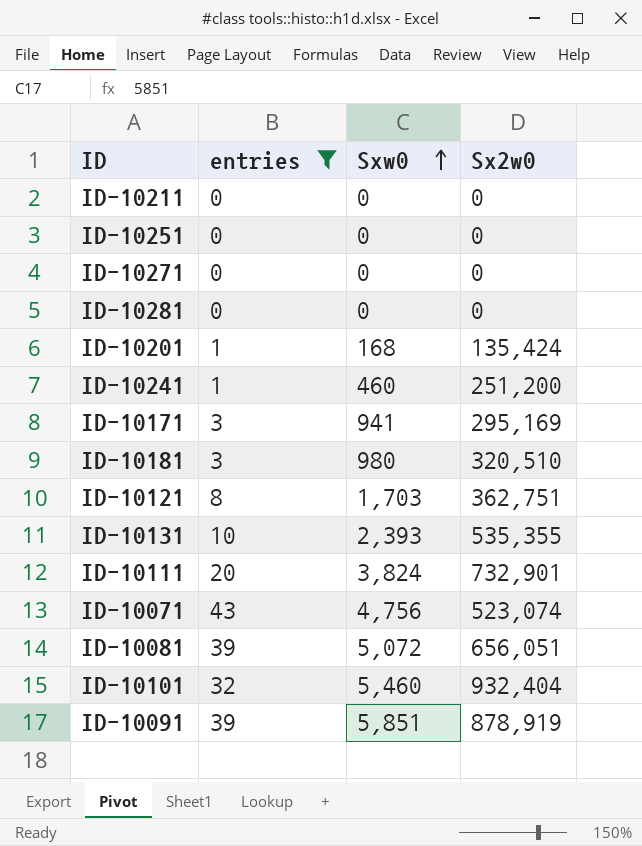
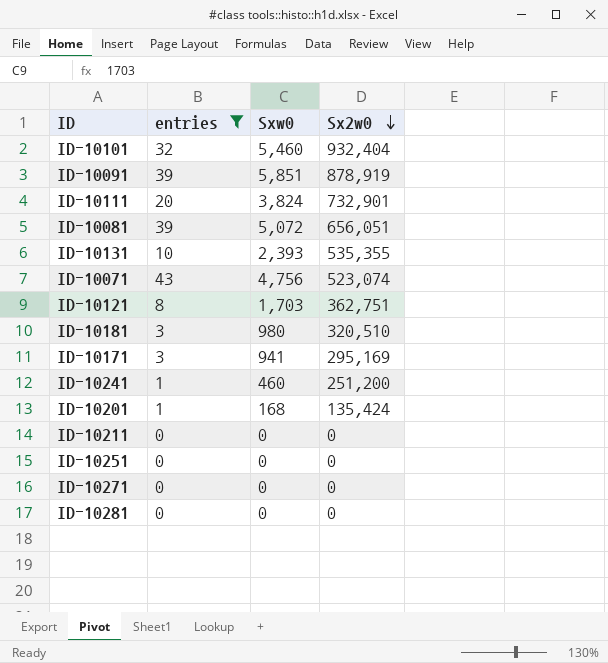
row order: Sxw0 ascending -> Sx2w0 descending

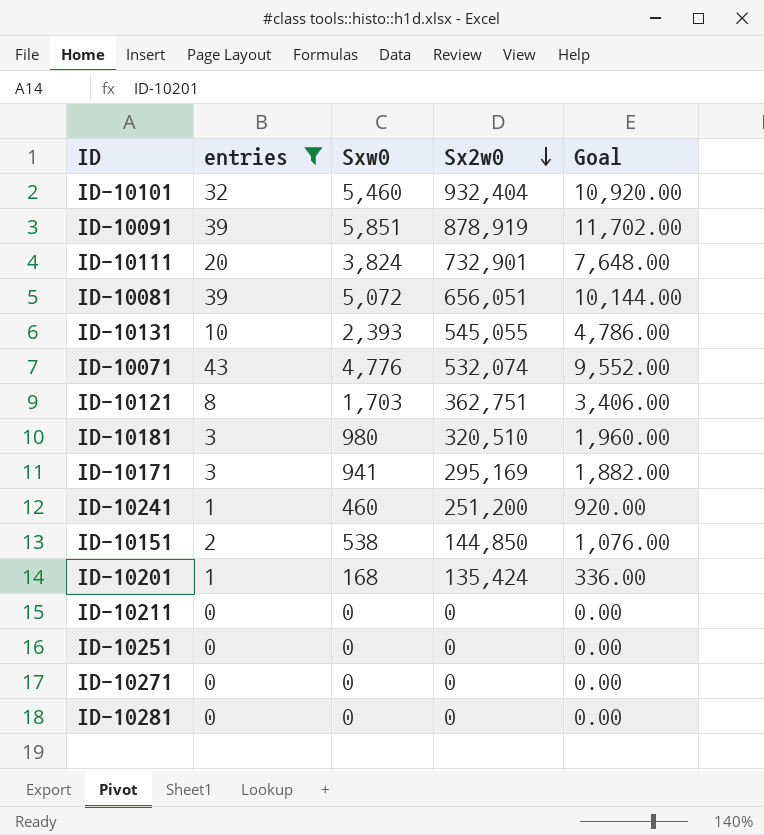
column Goal | formula: none -> [Sxw0] * 2
ID-10131 | Sx2w0: 535,355 -> 545,055
ID-10071 | Sxw0: 4,756 -> 4,776
ID-10071 | Sx2w0: 523,074 -> 532,074
row ID-10151: none -> 2 | 538 | 144,850 | 1,076.00

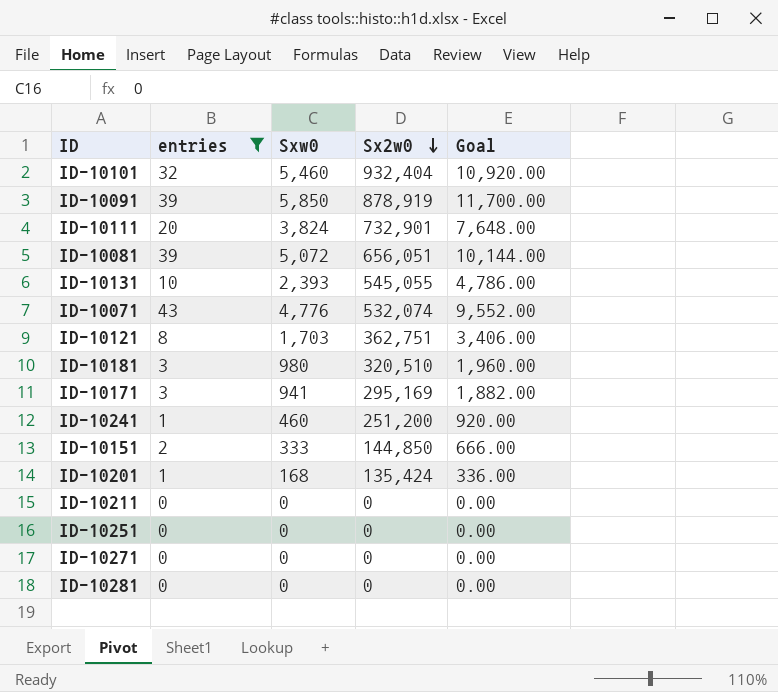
ID-10091 | Sxw0: 5,851 -> 5,850
ID-10091 | Goal: 11,702.00 -> 11,700.00
ID-10151 | Sxw0: 538 -> 333
ID-10151 | Goal: 1,076.00 -> 666.00

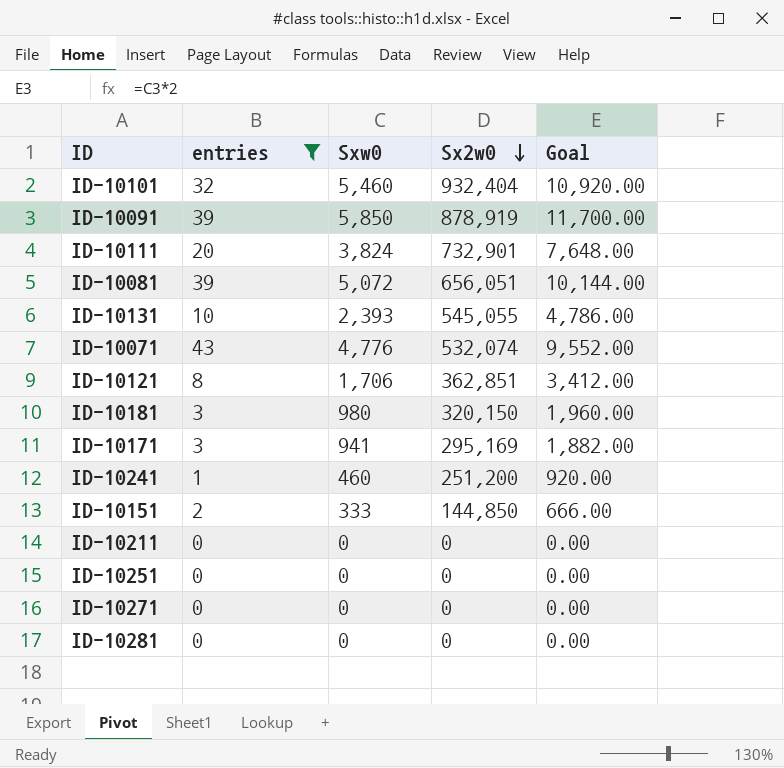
row ID-10201: 1 | 168 | 135,424 | 336.00 -> none
ID-10121 | Sxw0: 1,703 -> 1,706
ID-10121 | Sx2w0: 362,751 -> 362,851
ID-10121 | Goal: 3,406.00 -> 3,412.00
ID-10181 | Sx2w0: 320,510 -> 320,150

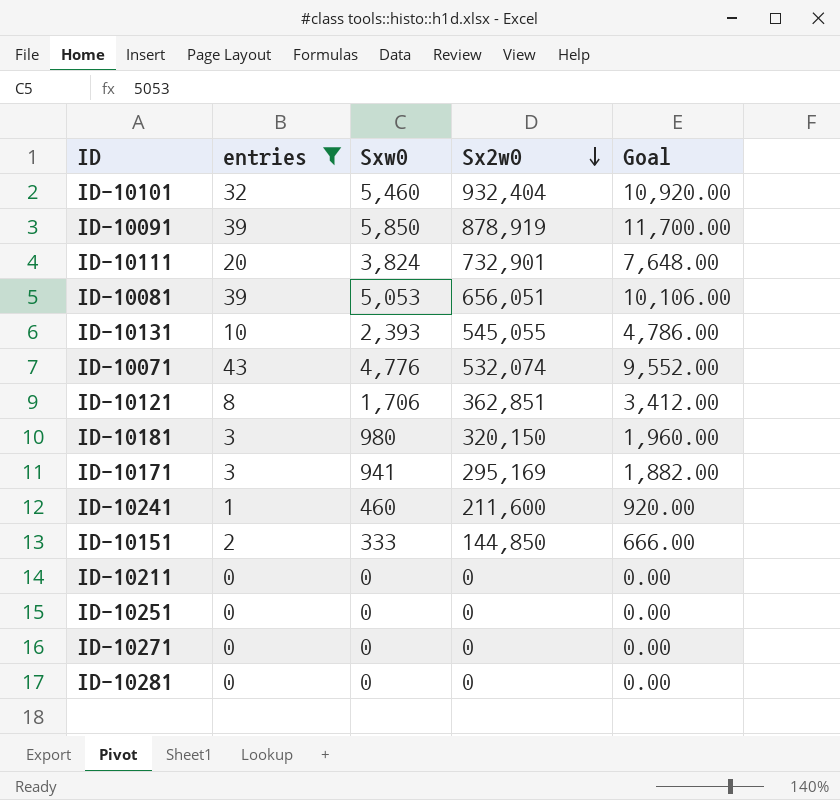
ID-10081 | Sxw0: 5,072 -> 5,053
ID-10081 | Goal: 10,144.00 -> 10,106.00
ID-10241 | Sx2w0: 251,200 -> 211,600

